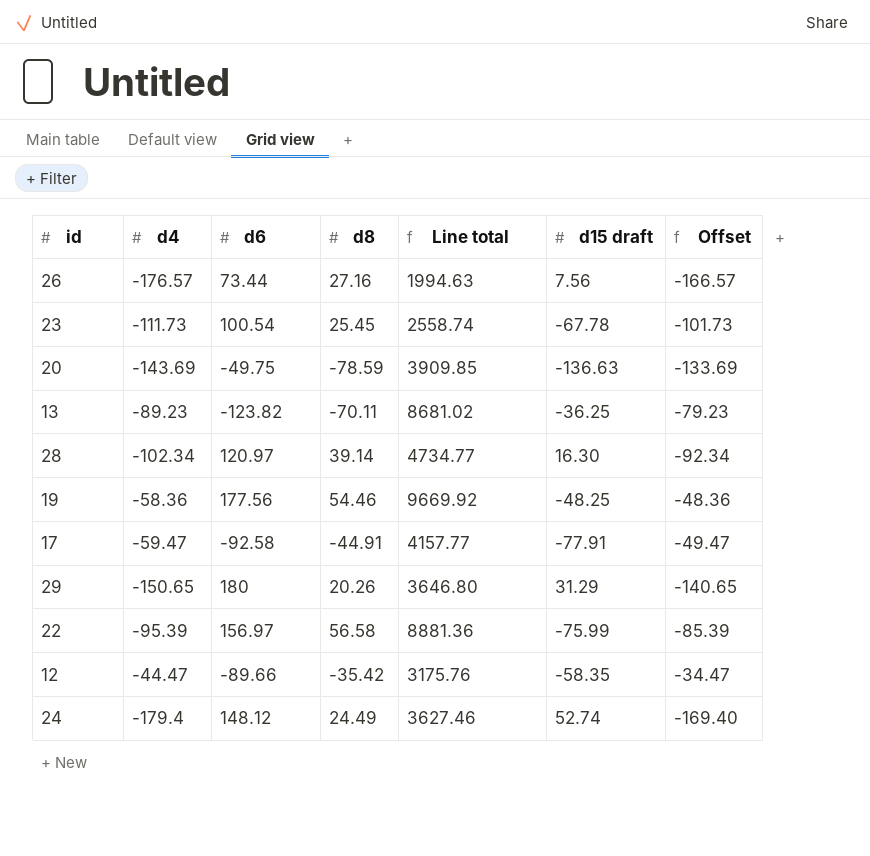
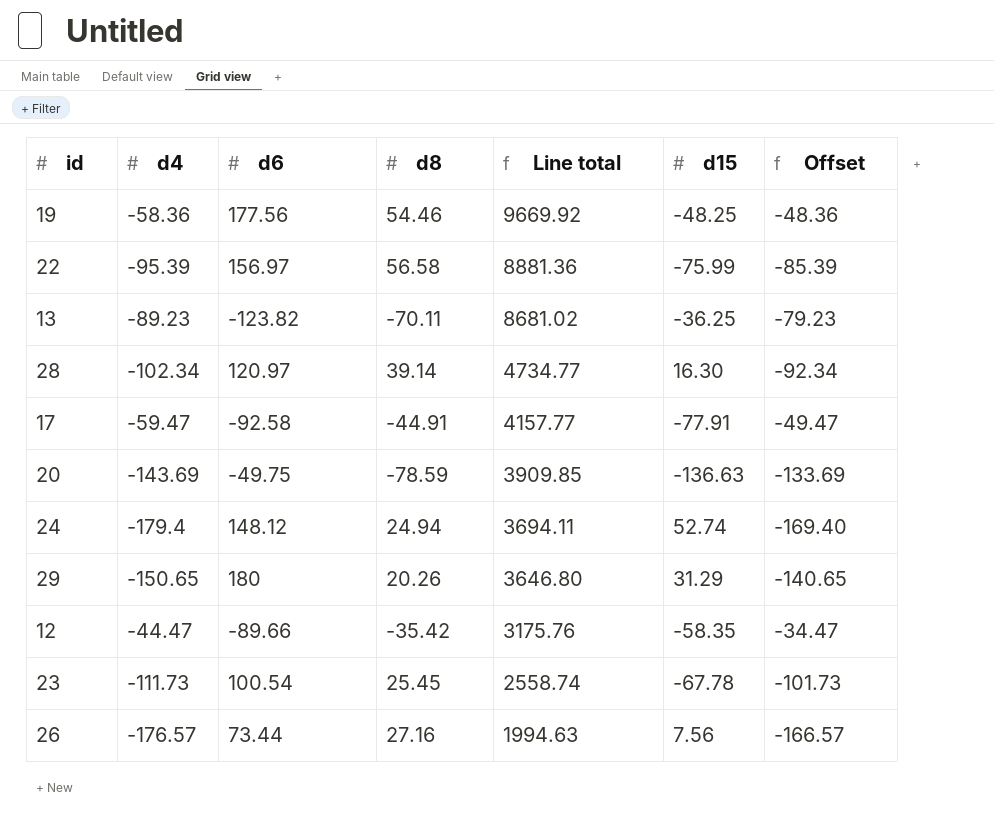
row order: none -> Line total descending
column name: d15 draft -> d15
24 | d8: 24.49 -> 24.94
24 | Line total: 3627.46 -> 3694.11

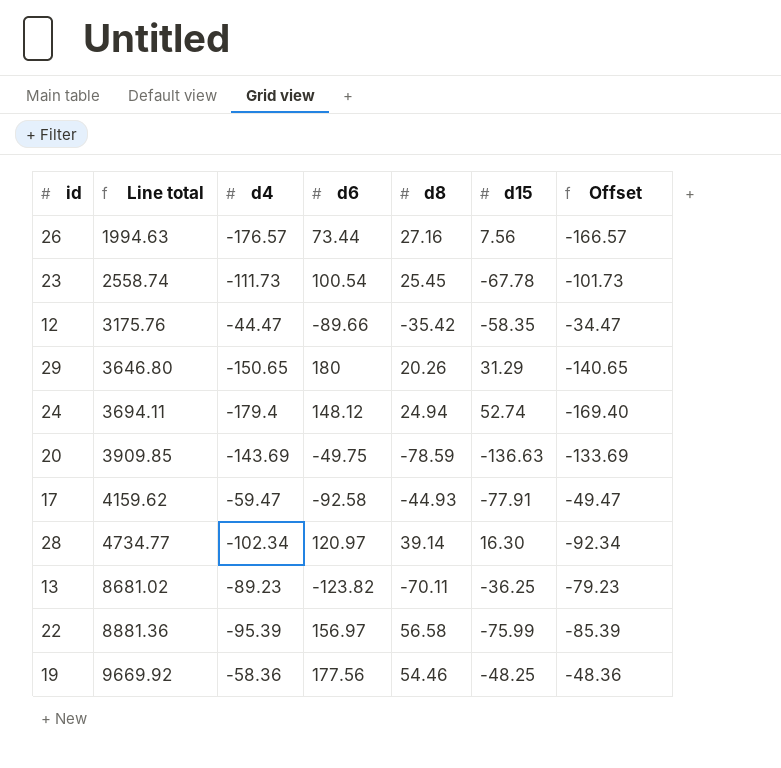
row order: Line total descending -> Line total ascending
column Line total | position: 5 -> 2
17 | Line total: 4157.77 -> 4159.62
17 | d8: -44.91 -> -44.93

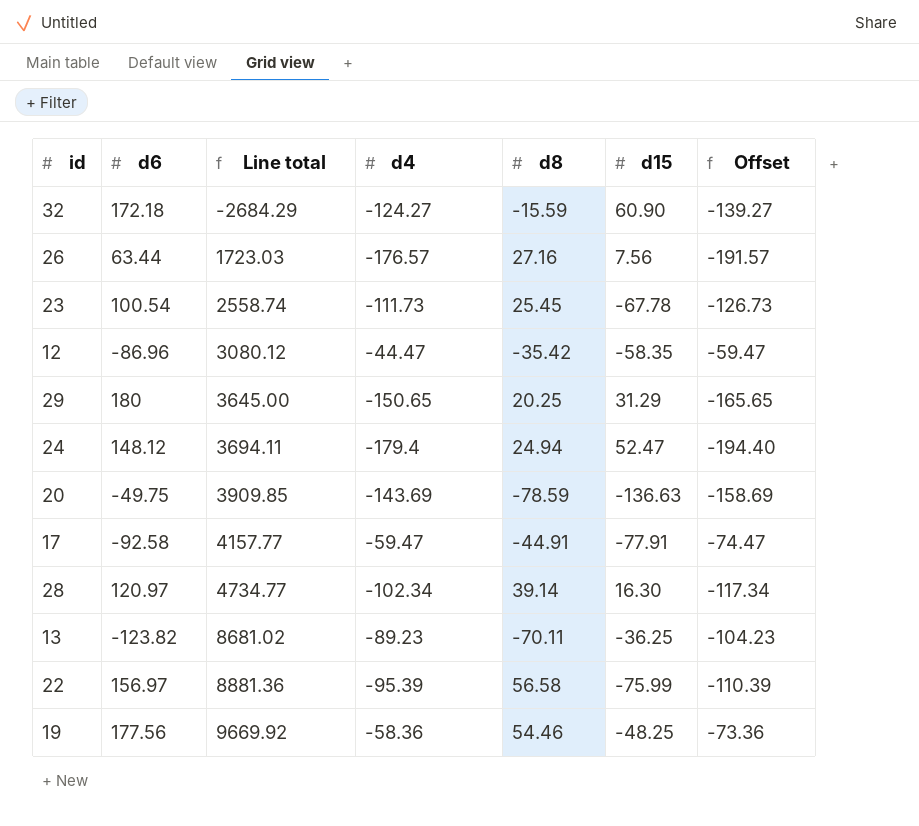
column d6 | position: 4 -> 2
column Offset | formula: [d4] + 10 -> [d4] - 15
row 32: none -> 172.18 | -2684.29 | -124.27 | -15.59 | 60.90 | -139.27
26 | d6: 73.44 -> 63.44
26 | Line total: 1994.63 -> 1723.03
12 | d6: -89.66 -> -86.96
12 | Line total: 3175.76 -> 3080.12
29 | Line total: 3646.80 -> 3645.00
29 | d8: 20.26 -> 20.25
24 | d15: 52.74 -> 52.47
17 | Line total: 4159.62 -> 4157.77
17 | d8: -44.93 -> -44.91

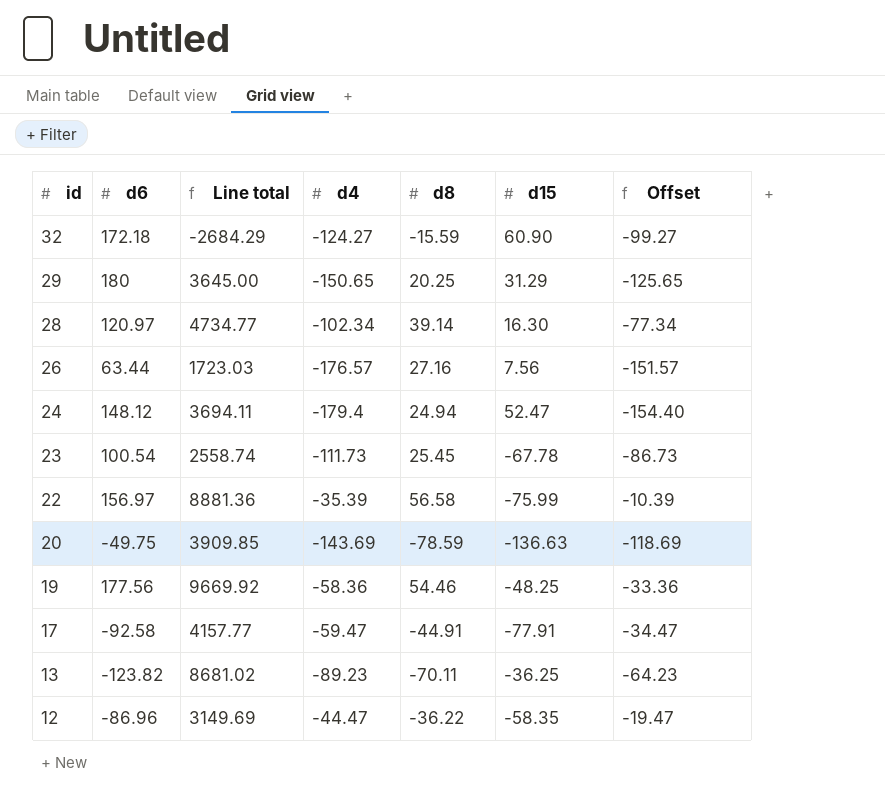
row order: Line total ascending -> id descending
column Offset | formula: [d4] - 15 -> [d4] + 25
22 | d4: -95.39 -> -35.39
12 | Line total: 3080.12 -> 3149.69
12 | d8: -35.42 -> -36.22

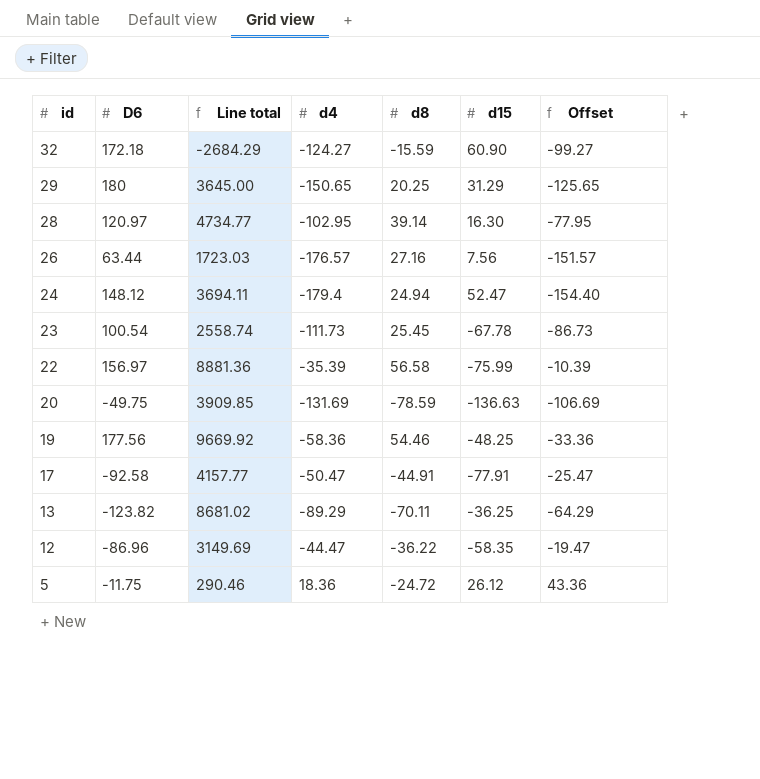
column name: d6 -> D6
28 | d4: -102.34 -> -102.95
28 | Offset: -77.34 -> -77.95
20 | d4: -143.69 -> -131.69
20 | Offset: -118.69 -> -106.69
17 | d4: -59.47 -> -50.47
17 | Offset: -34.47 -> -25.47
13 | d4: -89.23 -> -89.29
13 | Offset: -64.23 -> -64.29
row 5: none -> -11.75 | 290.46 | 18.36 | -24.72 | 26.12 | 43.36

